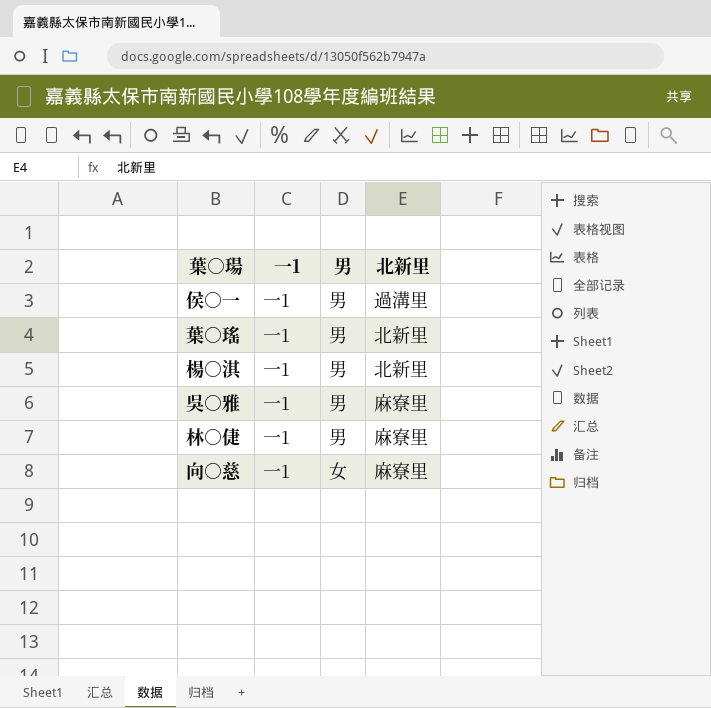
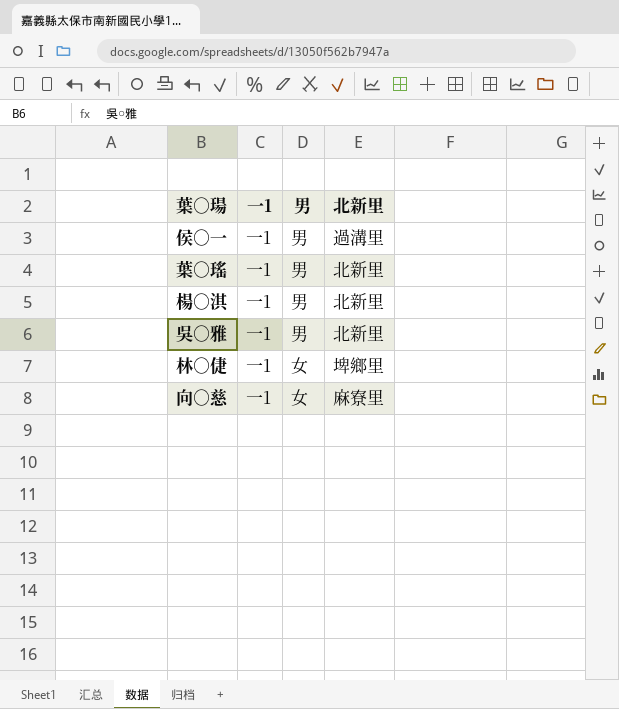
吳○雅 | 北新里: 麻寮里 -> 北新里
林○倢 | 男: 男 -> 女
林○倢 | 北新里: 麻寮里 -> 埤鄉里

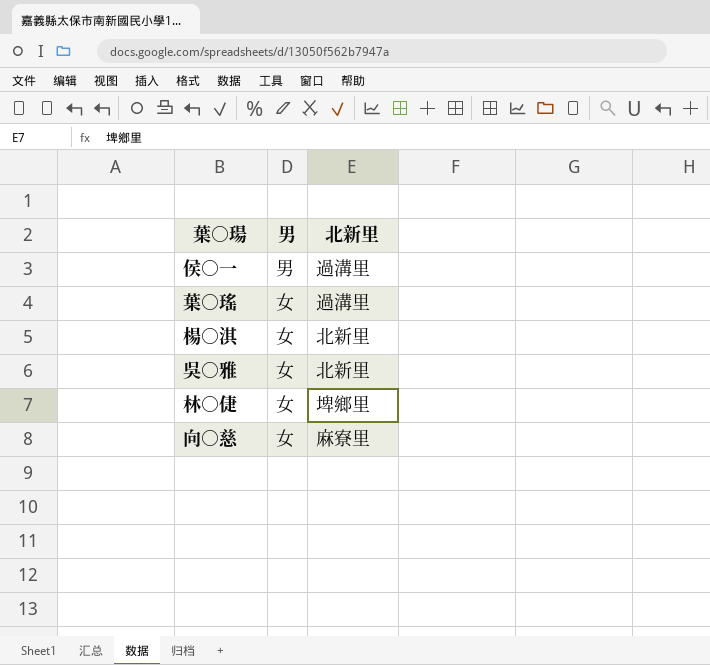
column 一1 | position: 2 -> none
葉○瑤 | 男: 男 -> 女
葉○瑤 | 北新里: 北新里 -> 過溝里
楊○淇 | 男: 男 -> 女
吳○雅 | 男: 男 -> 女

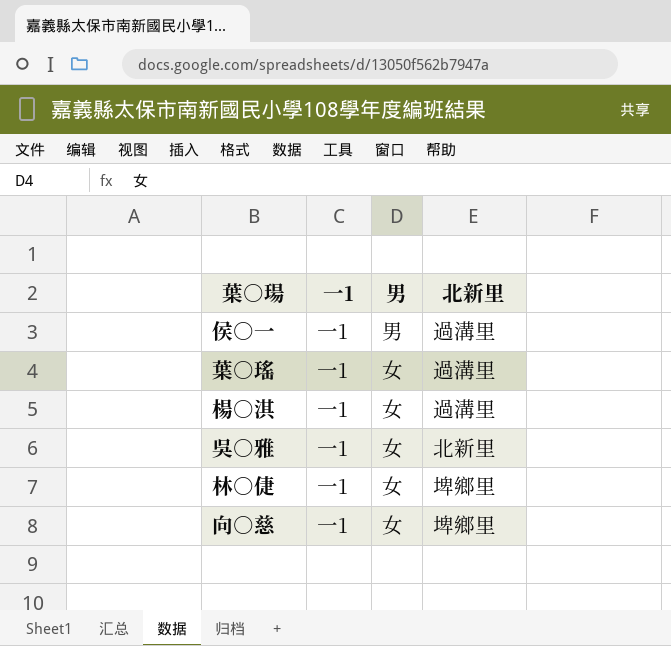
column 一1 | position: none -> 2
楊○淇 | 北新里: 北新里 -> 過溝里
向○慈 | 北新里: 麻寮里 -> 埤鄉里

